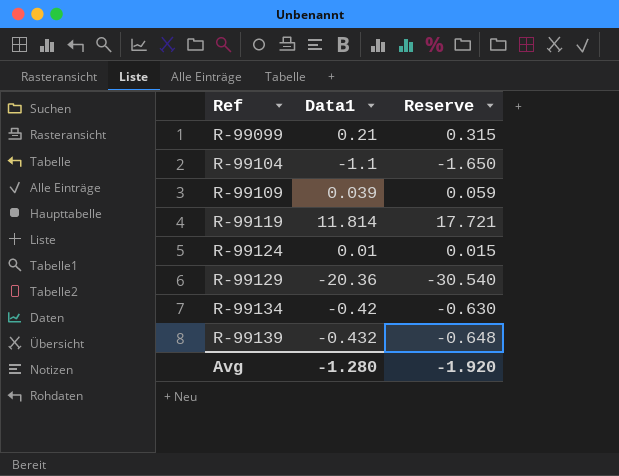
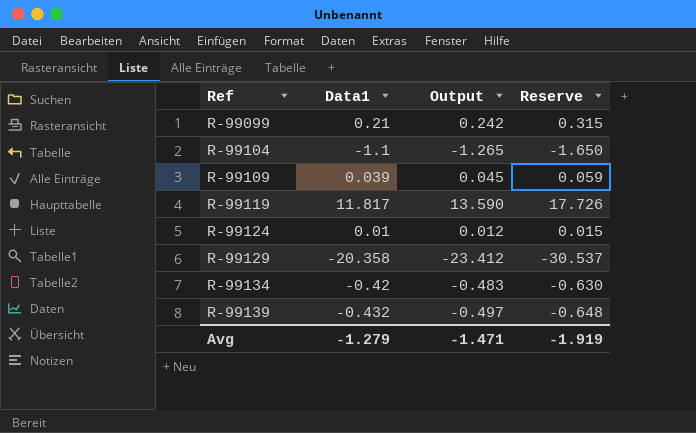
column Output | formula: none -> [Data1] * 1.15
R-99119 | Data1: 11.814 -> 11.817
R-99119 | Reserve: 17.721 -> 17.726
R-99129 | Data1: -20.36 -> -20.358
R-99129 | Reserve: -30.540 -> -30.537
Avg | Data1: -1.280 -> -1.279
Avg | Reserve: -1.920 -> -1.919

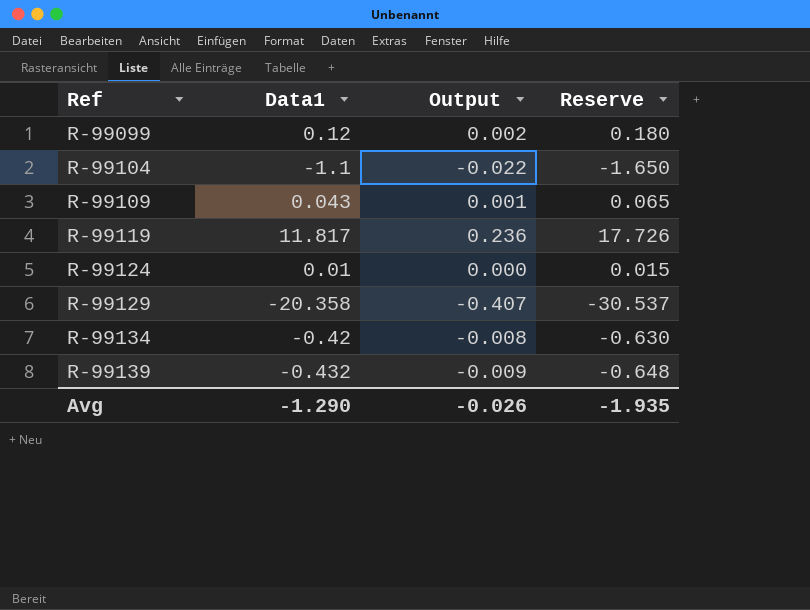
column Output | formula: [Data1] * 1.15 -> [Data1] * 0.02
R-99099 | Data1: 0.21 -> 0.12
R-99099 | Reserve: 0.315 -> 0.180
R-99109 | Data1: 0.039 -> 0.043
R-99109 | Reserve: 0.059 -> 0.065
Avg | Data1: -1.279 -> -1.290
Avg | Output: -1.471 -> -0.026
Avg | Reserve: -1.919 -> -1.935

